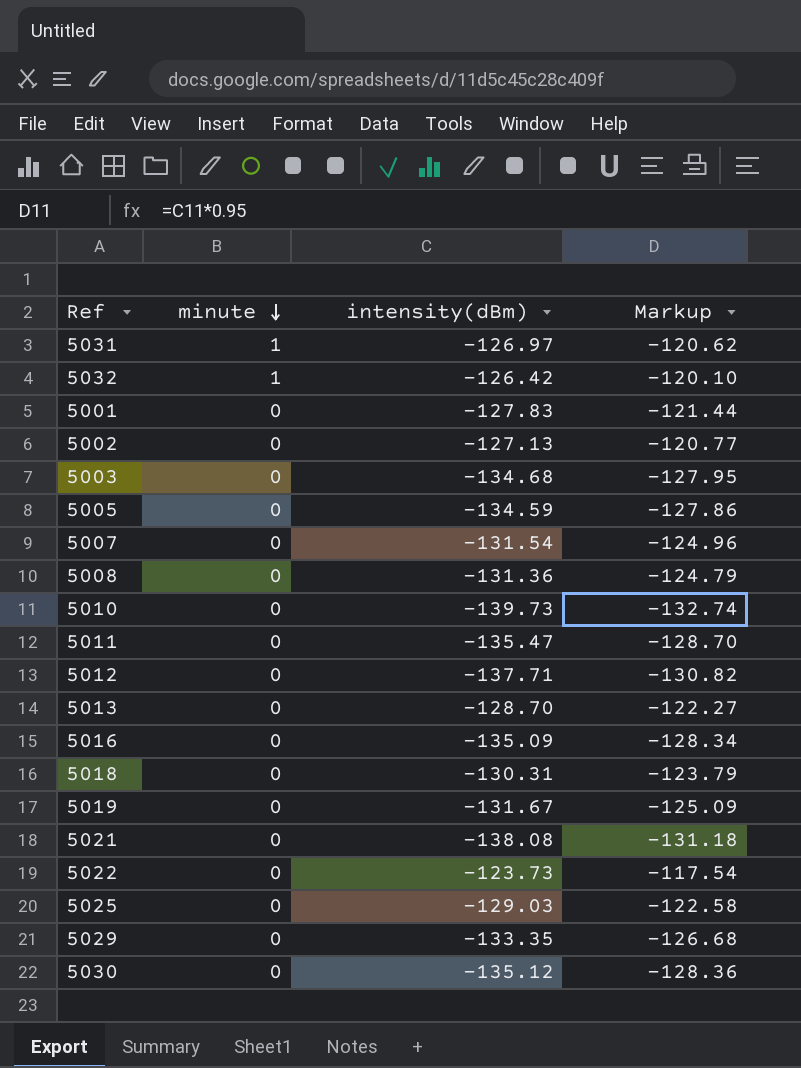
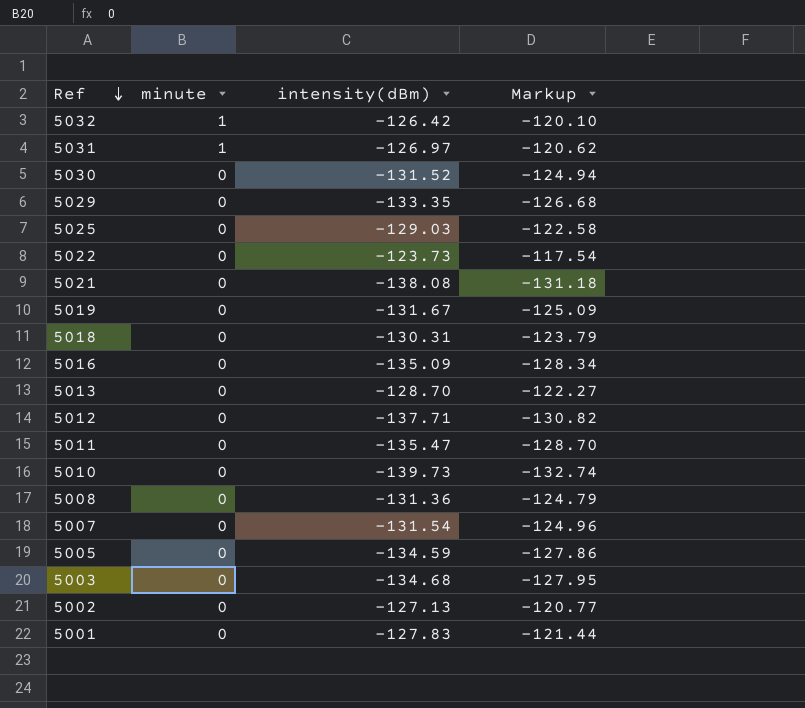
row order: minute descending -> Ref descending
5030 | intensity(dBm): -135.12 -> -131.52
5030 | Markup: -128.36 -> -124.94

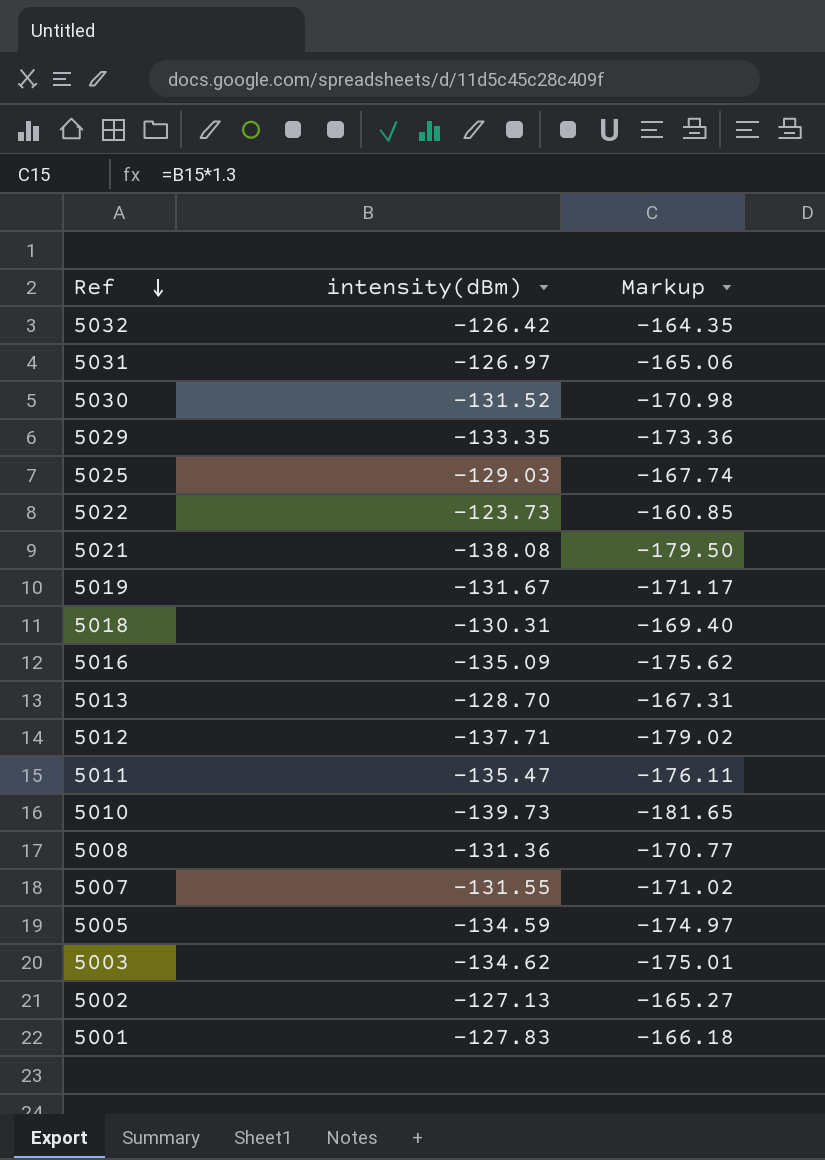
column minute | position: 2 -> none
column Markup | formula: [intensity(dBm)] * 0.95 -> [intensity(dBm)] * 1.3
5007 | intensity(dBm): -131.54 -> -131.55
5003 | intensity(dBm): -134.68 -> -134.62

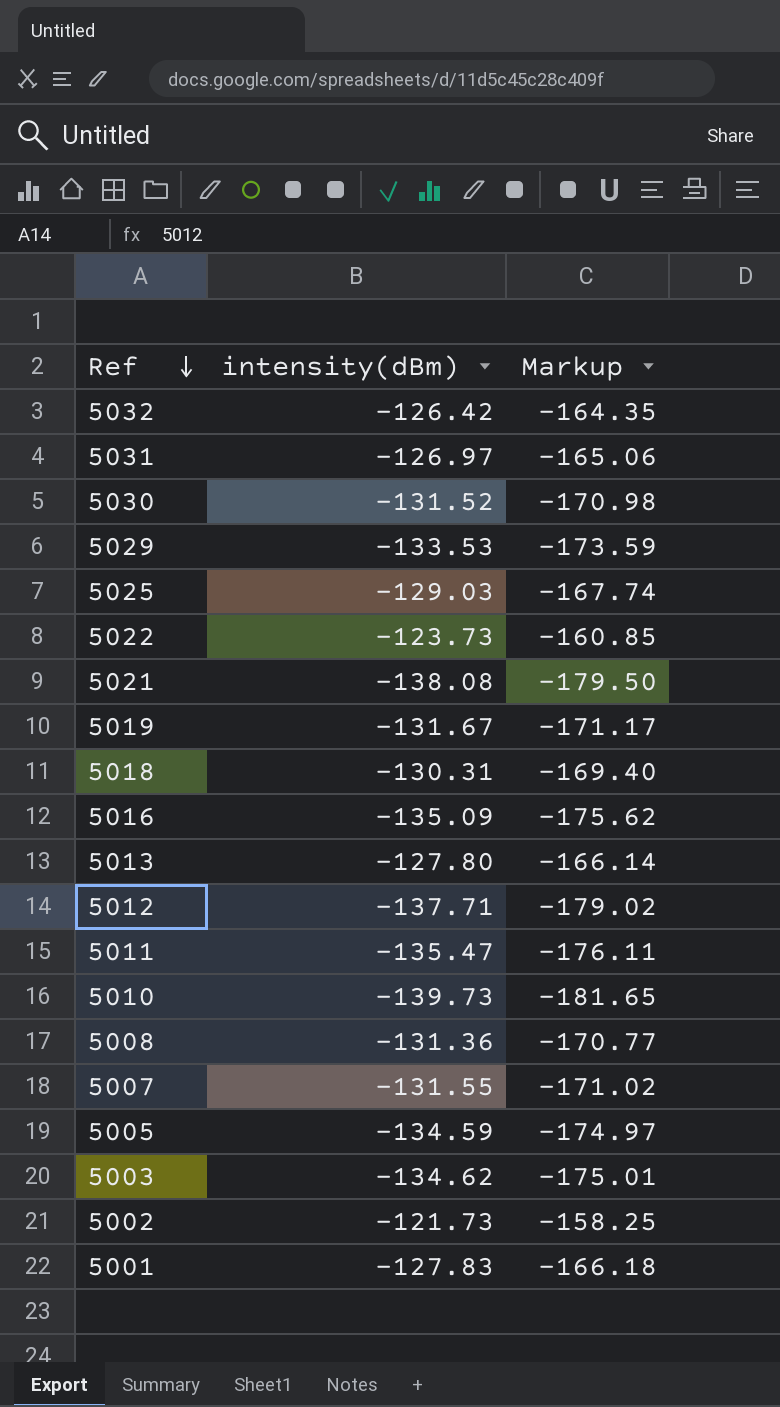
5029 | intensity(dBm): -133.35 -> -133.53
5029 | Markup: -173.36 -> -173.59
5013 | intensity(dBm): -128.70 -> -127.80
5013 | Markup: -167.31 -> -166.14
5002 | intensity(dBm): -127.13 -> -121.73
5002 | Markup: -165.27 -> -158.25

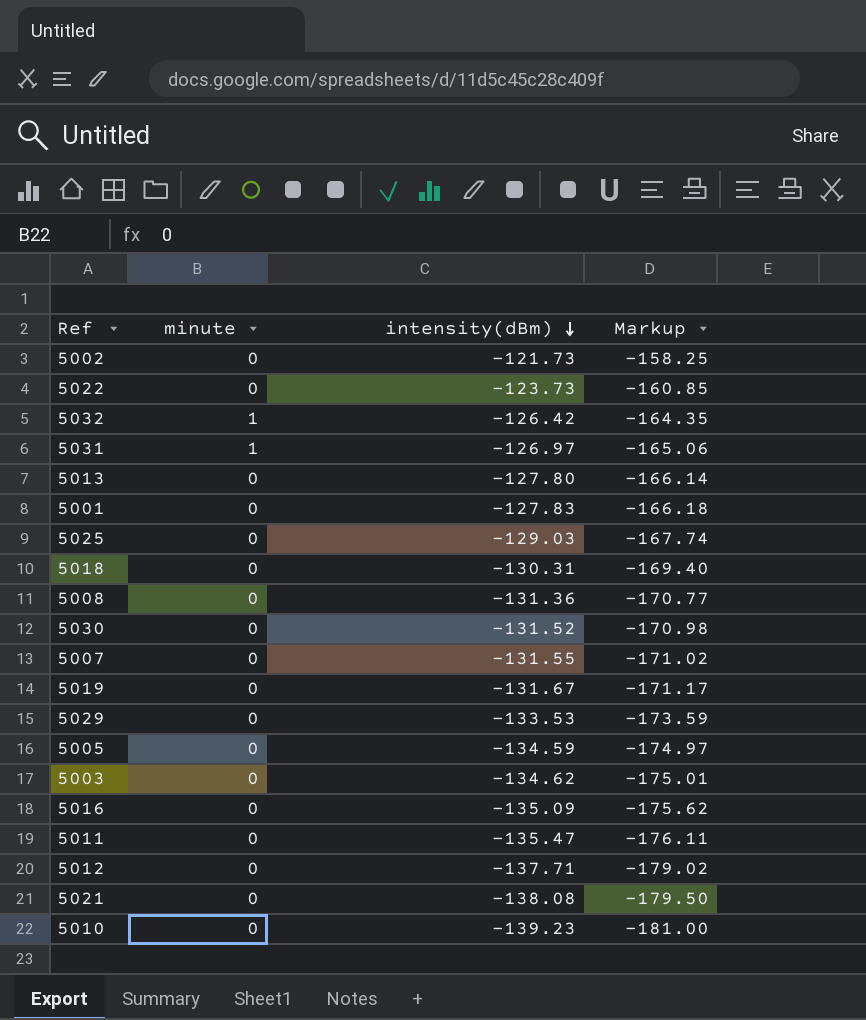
row order: Ref descending -> intensity(dBm) descending
column minute | position: none -> 2
5010 | intensity(dBm): -139.73 -> -139.23
5010 | Markup: -181.65 -> -181.00

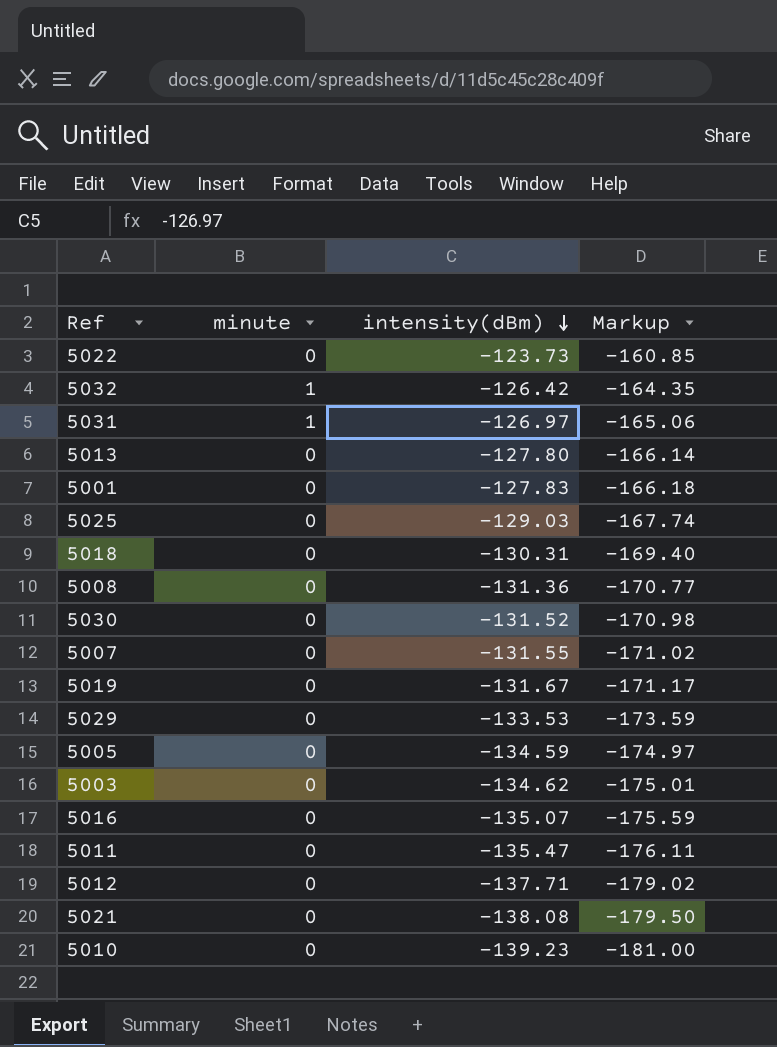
row 5002: 0 | -121.73 | -158.25 -> none
5016 | intensity(dBm): -135.09 -> -135.07
5016 | Markup: -175.62 -> -175.59

